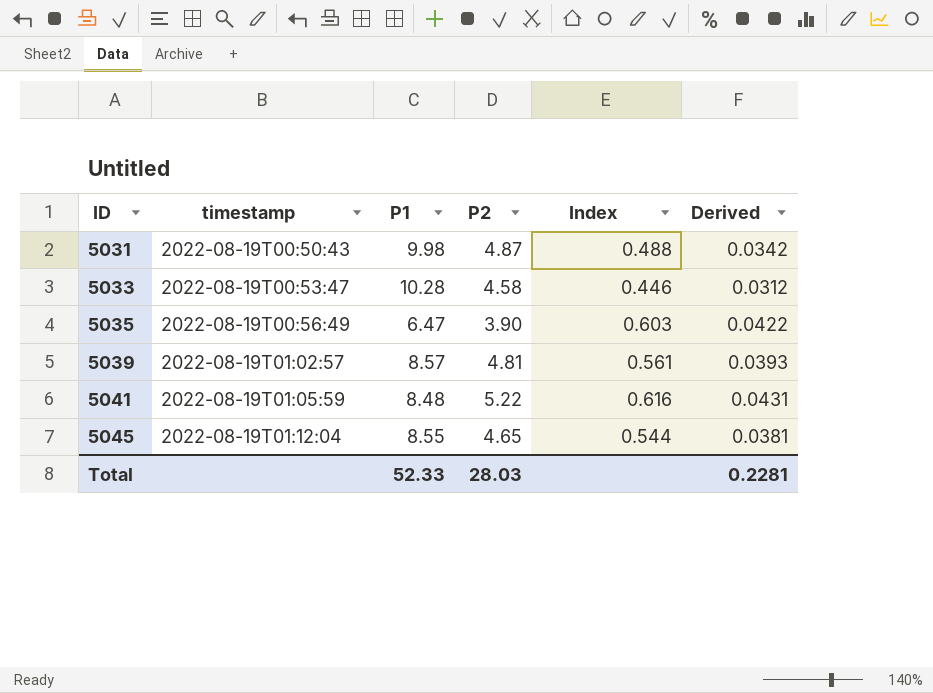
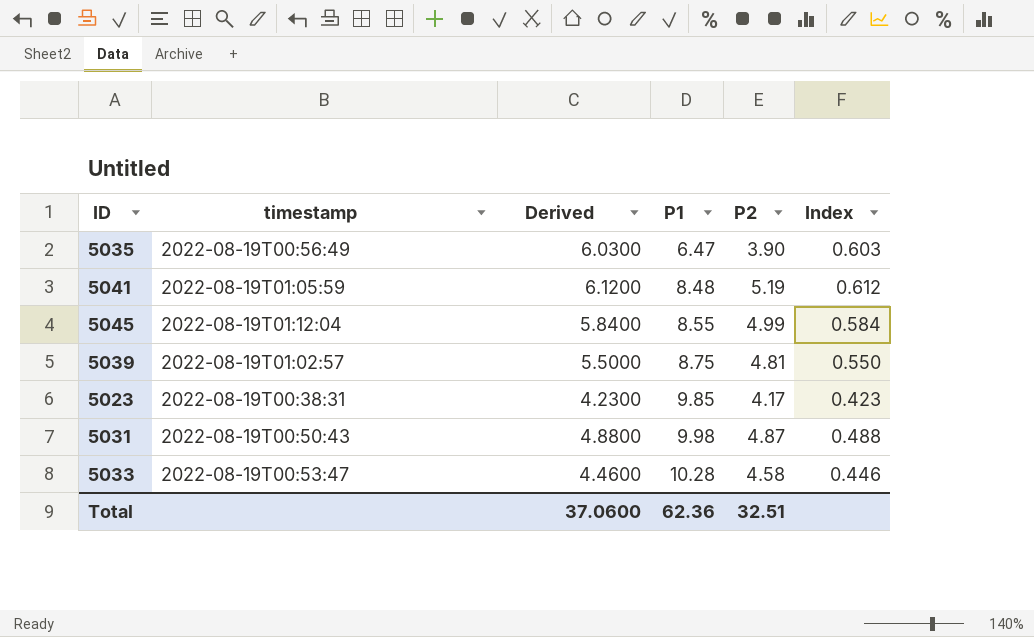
row order: ID ascending -> P1 ascending
column Derived | formula: [Index] * 0.07 -> [Index] * 10
column Derived | position: 6 -> 3
5041 | P2: 5.22 -> 5.19
5041 | Index: 0.616 -> 0.612
5045 | P2: 4.65 -> 4.99
5045 | Index: 0.544 -> 0.584
5039 | P1: 8.57 -> 8.75
5039 | Index: 0.561 -> 0.550
row 5023: none -> 2022-08-19T00:38:31 | 4.2300 | 9.85 | 4.17 | 0.423
Total | Derived: 0.2281 -> 37.0600
Total | P1: 52.33 -> 62.36
Total | P2: 28.03 -> 32.51

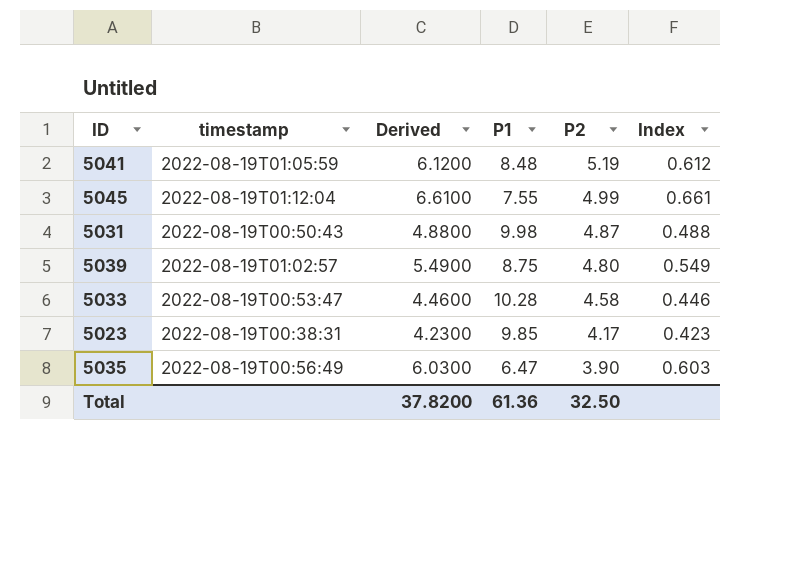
row order: P1 ascending -> P2 descending
5045 | Derived: 5.8400 -> 6.6100
5045 | P1: 8.55 -> 7.55
5045 | Index: 0.584 -> 0.661
5039 | Derived: 5.5000 -> 5.4900
5039 | P2: 4.81 -> 4.80
5039 | Index: 0.550 -> 0.549
Total | Derived: 37.0600 -> 37.8200
Total | P1: 62.36 -> 61.36
Total | P2: 32.51 -> 32.50

